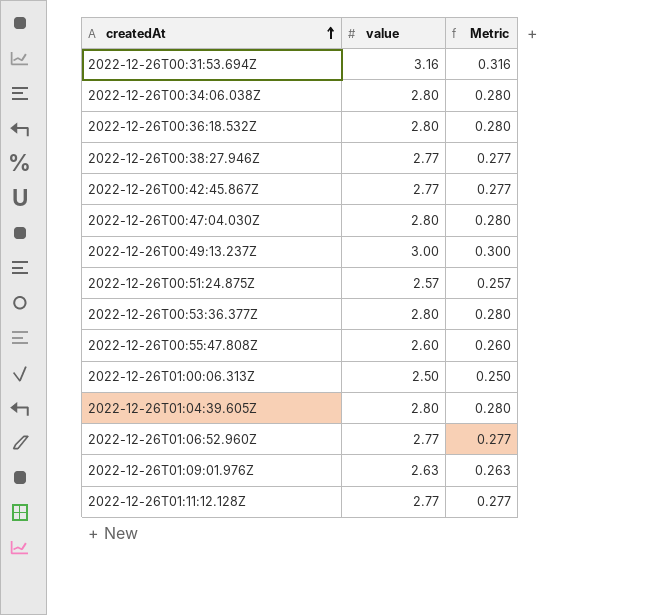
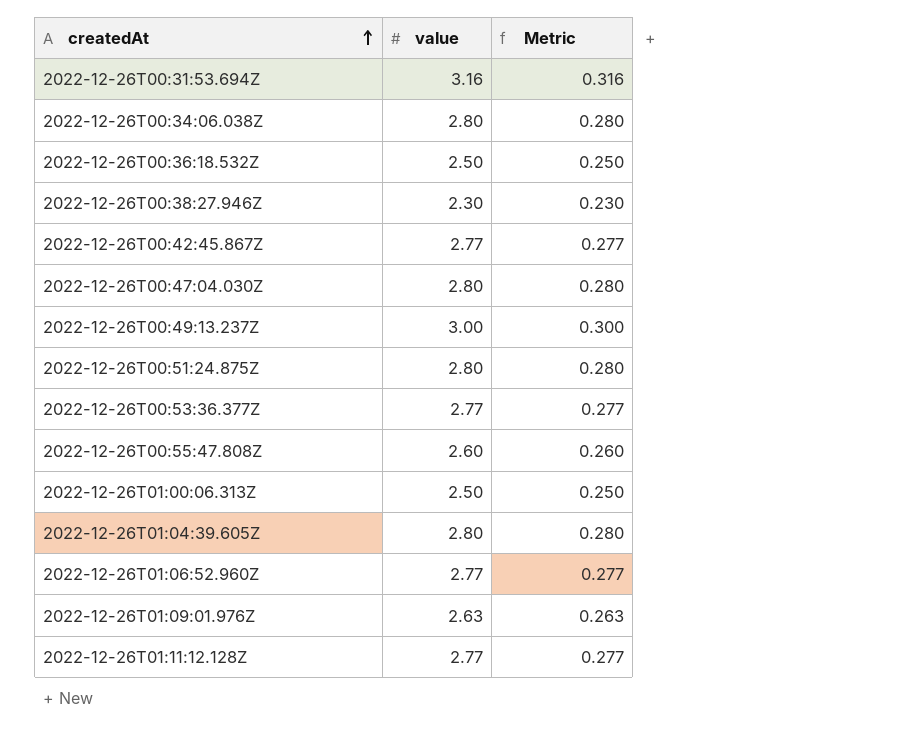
2022-12-26T00:36:18.532Z | value: 2.80 -> 2.50
2022-12-26T00:36:18.532Z | Metric: 0.280 -> 0.250
2022-12-26T00:38:27.946Z | value: 2.77 -> 2.30
2022-12-26T00:38:27.946Z | Metric: 0.277 -> 0.230
2022-12-26T00:51:24.875Z | value: 2.57 -> 2.80
2022-12-26T00:51:24.875Z | Metric: 0.257 -> 0.280
2022-12-26T00:53:36.377Z | value: 2.80 -> 2.77
2022-12-26T00:53:36.377Z | Metric: 0.280 -> 0.277

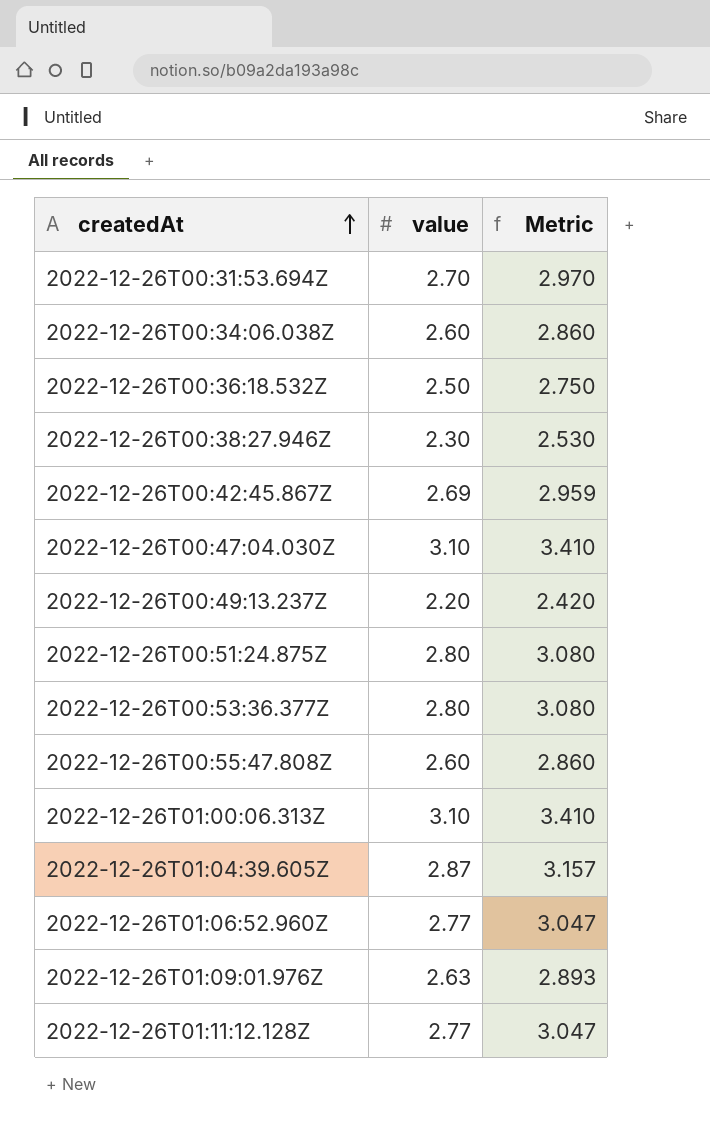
column Metric | formula: [value] * 0.1 -> [value] * 1.1
2022-12-26T00:31:53.694Z | value: 3.16 -> 2.70
2022-12-26T00:34:06.038Z | value: 2.80 -> 2.60
2022-12-26T00:42:45.867Z | value: 2.77 -> 2.69
2022-12-26T00:47:04.030Z | value: 2.80 -> 3.10
2022-12-26T00:49:13.237Z | value: 3.00 -> 2.20
2022-12-26T00:53:36.377Z | value: 2.77 -> 2.80
2022-12-26T01:00:06.313Z | value: 2.50 -> 3.10
2022-12-26T01:04:39.605Z | value: 2.80 -> 2.87

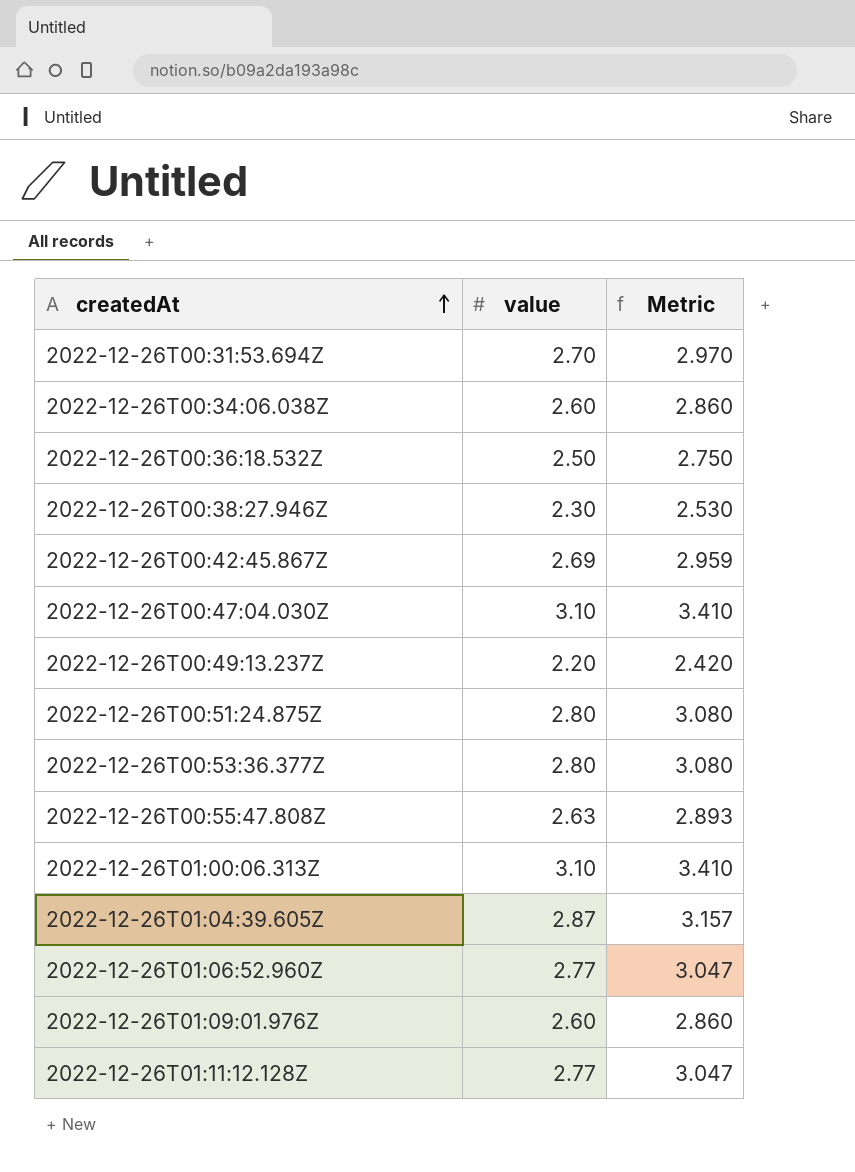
2022-12-26T00:55:47.808Z | value: 2.60 -> 2.63
2022-12-26T00:55:47.808Z | Metric: 2.860 -> 2.893
2022-12-26T01:09:01.976Z | value: 2.63 -> 2.60
2022-12-26T01:09:01.976Z | Metric: 2.893 -> 2.860

